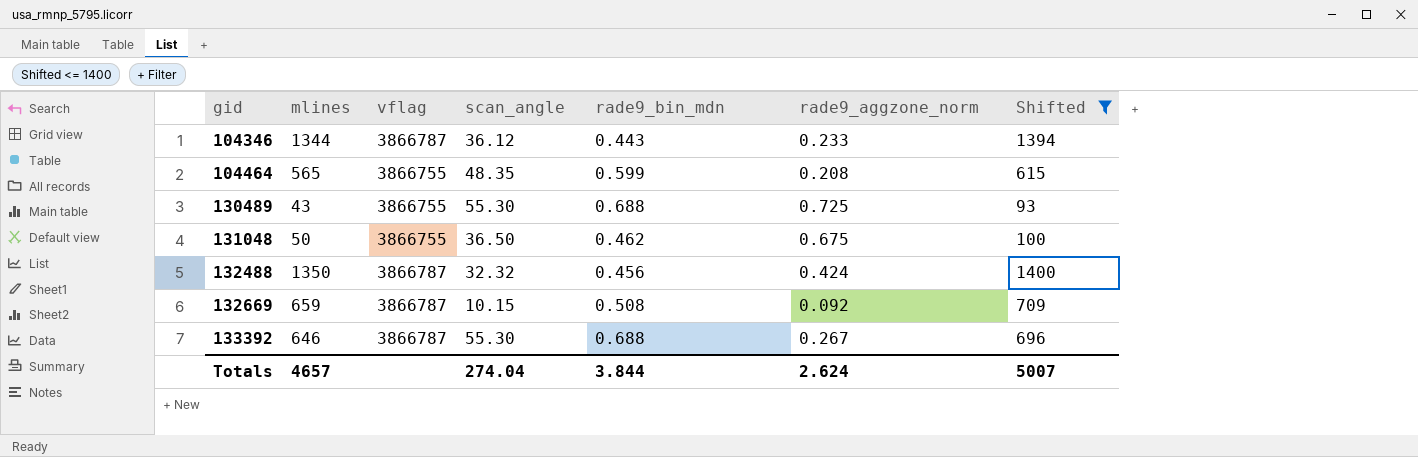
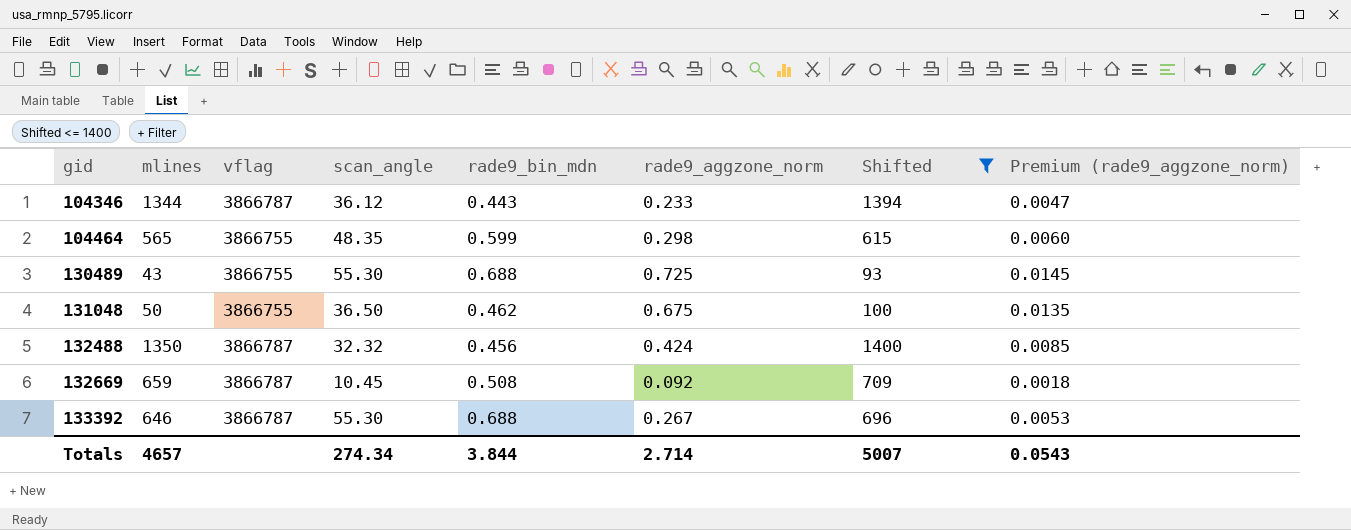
column Premium (rade9_aggzone_norm) | formula: none -> [rade9_aggzone_norm] * 0.02
104464 | rade9_aggzone_norm: 0.208 -> 0.298
132669 | scan_angle: 10.15 -> 10.45
Totals | scan_angle: 274.04 -> 274.34
Totals | rade9_aggzone_norm: 2.624 -> 2.714

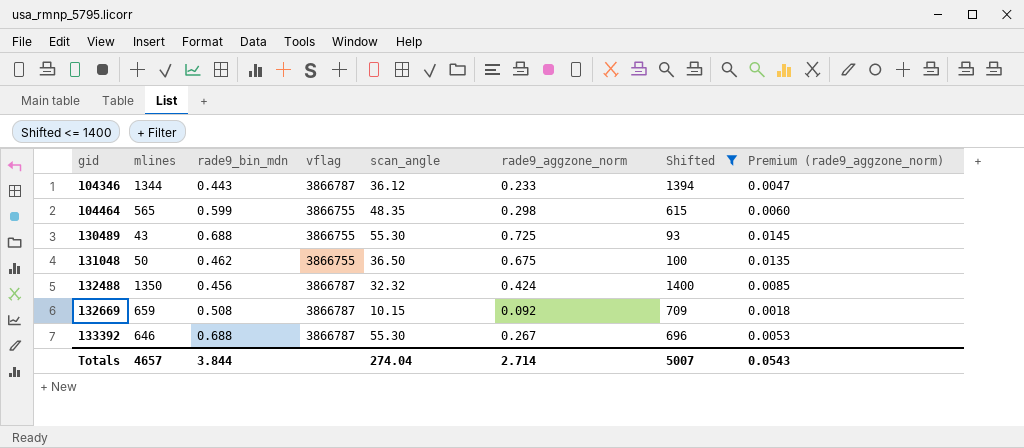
column rade9_bin_mdn | position: 5 -> 3
132669 | scan_angle: 10.45 -> 10.15
Totals | scan_angle: 274.34 -> 274.04

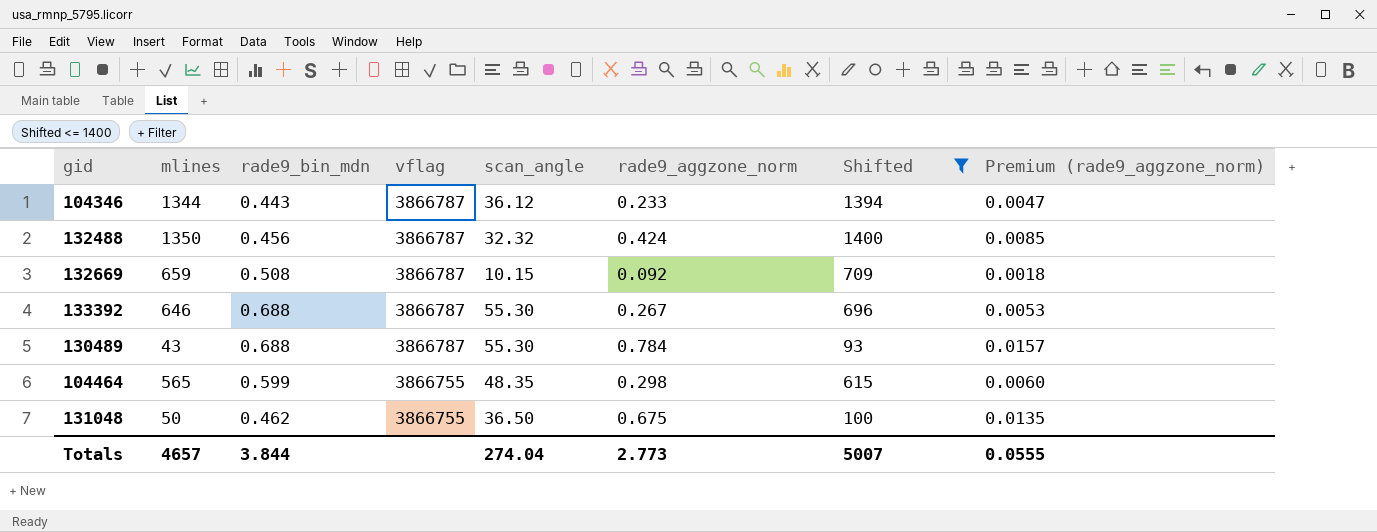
row order: gid ascending -> vflag descending
130489 | vflag: 3866755 -> 3866787
130489 | rade9_aggzone_norm: 0.725 -> 0.784
130489 | Premium (rade9_aggzone_norm): 0.0145 -> 0.0157
Totals | rade9_aggzone_norm: 2.714 -> 2.773
Totals | Premium (rade9_aggzone_norm): 0.0543 -> 0.0555

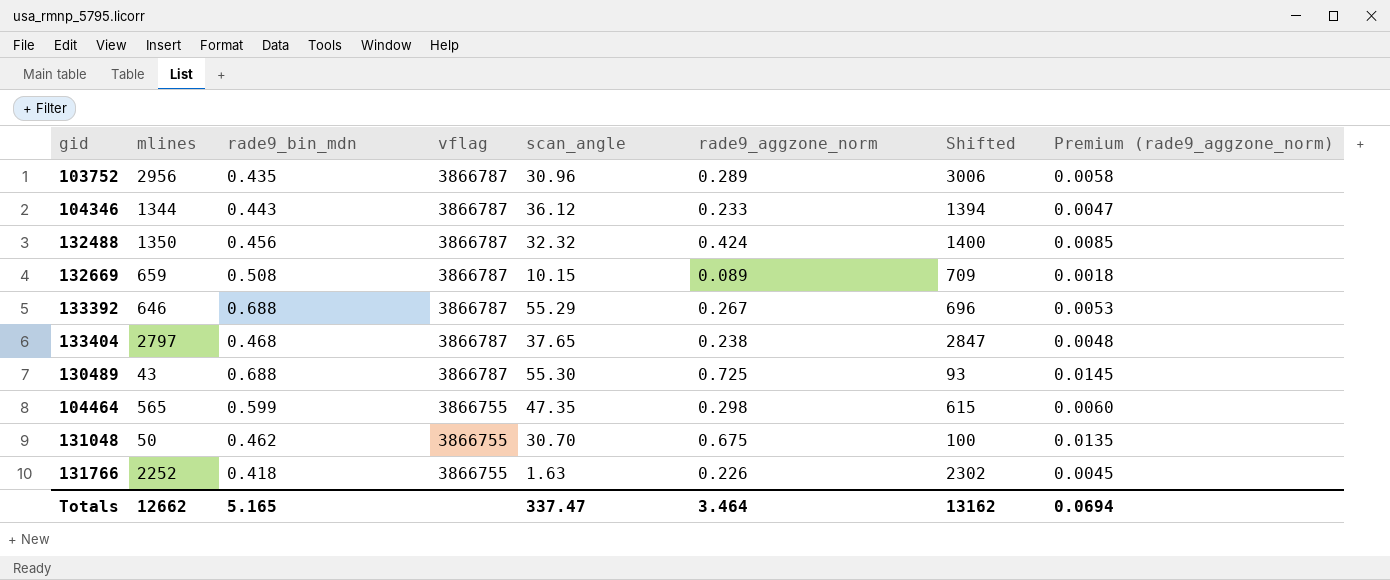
filter: Shifted <= 1400 -> none
132669 | rade9_aggzone_norm: 0.092 -> 0.089
133392 | scan_angle: 55.30 -> 55.29
130489 | rade9_aggzone_norm: 0.784 -> 0.725
130489 | Premium (rade9_aggzone_norm): 0.0157 -> 0.0145
104464 | scan_angle: 48.35 -> 47.35
131048 | scan_angle: 36.50 -> 30.70
Totals | mlines: 4657 -> 12662
Totals | rade9_bin_mdn: 3.844 -> 5.165
Totals | scan_angle: 274.04 -> 337.47
Totals | rade9_aggzone_norm: 2.773 -> 3.464
Totals | Shifted: 5007 -> 13162
Totals | Premium (rade9_aggzone_norm): 0.0555 -> 0.0694

